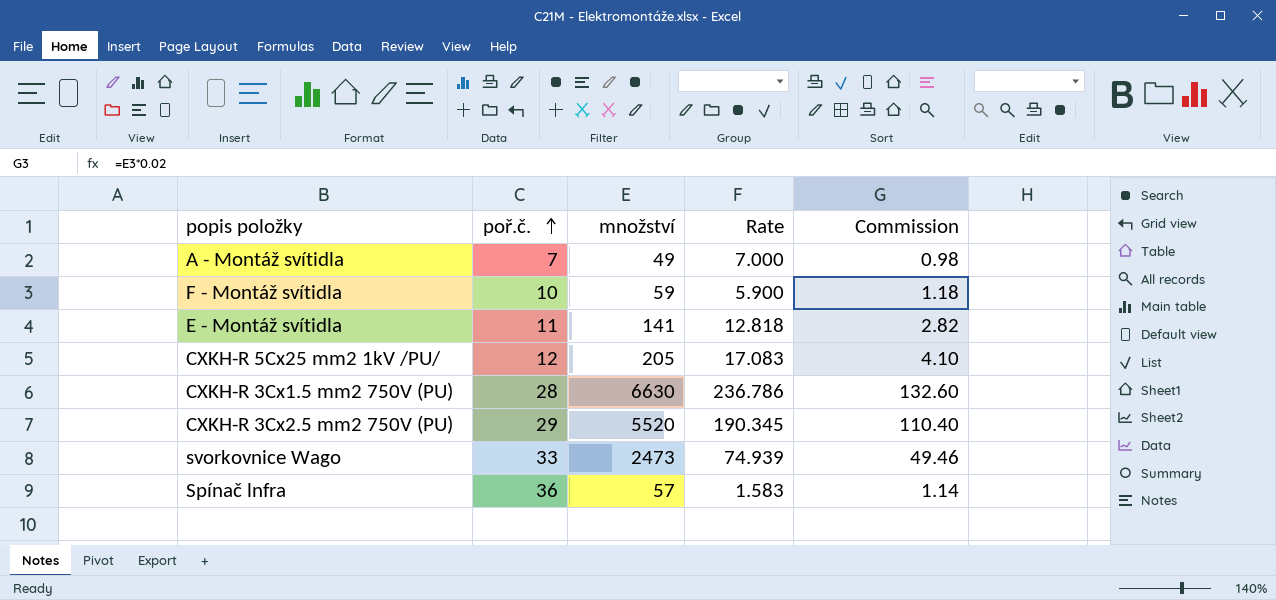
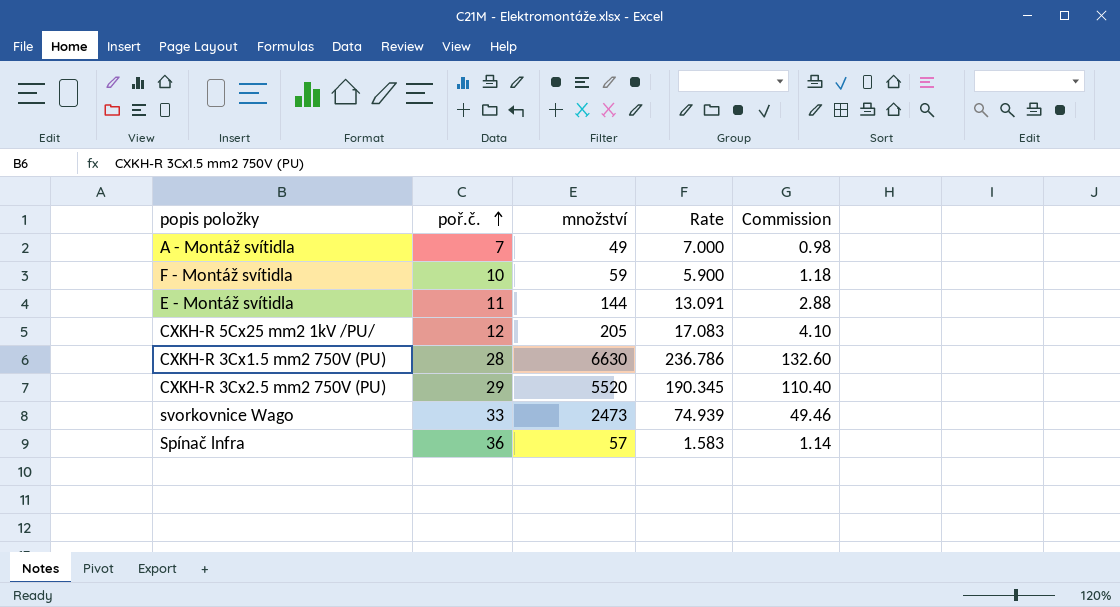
E - Montáž svítidla | množství: 141 -> 144
E - Montáž svítidla | Rate: 12.818 -> 13.091
E - Montáž svítidla | Commission: 2.82 -> 2.88

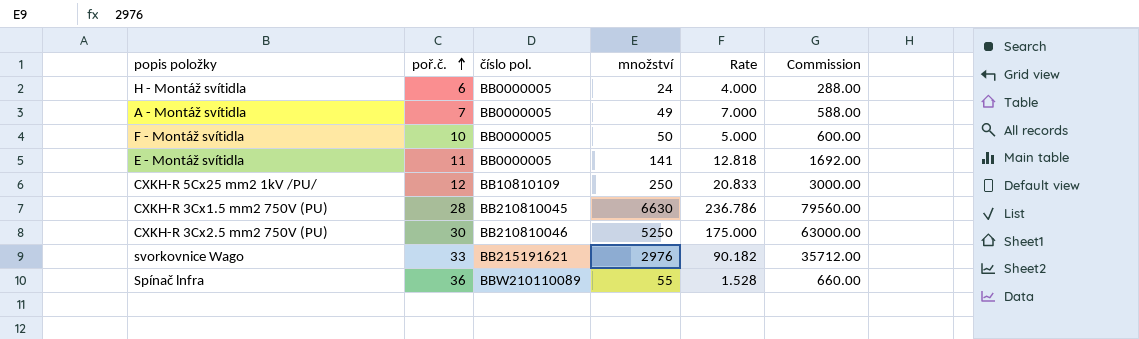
column číslo pol. | position: none -> 3
column Commission | formula: [množství] * 0.02 -> [množství] * 12
row H - Montáž svítidla: none -> 6 | BB0000005 | 24 | 4.000 | 288.00
F - Montáž svítidla | množství: 59 -> 50
F - Montáž svítidla | Rate: 5.900 -> 5.000
E - Montáž svítidla | množství: 144 -> 141
E - Montáž svítidla | Rate: 13.091 -> 12.818
CXKH-R 5Cx25 mm2 1kV /PU/ | množství: 205 -> 250
CXKH-R 5Cx25 mm2 1kV /PU/ | Rate: 17.083 -> 20.833
CXKH-R 3Cx2.5 mm2 750V (PU) | poř.č.: 29 -> 30
CXKH-R 3Cx2.5 mm2 750V (PU) | množství: 5520 -> 5250
CXKH-R 3Cx2.5 mm2 750V (PU) | Rate: 190.345 -> 175.000
svorkovnice Wago | množství: 2473 -> 2976
svorkovnice Wago | Rate: 74.939 -> 90.182
Spínač lnfra | množství: 57 -> 55
Spínač lnfra | Rate: 1.583 -> 1.528

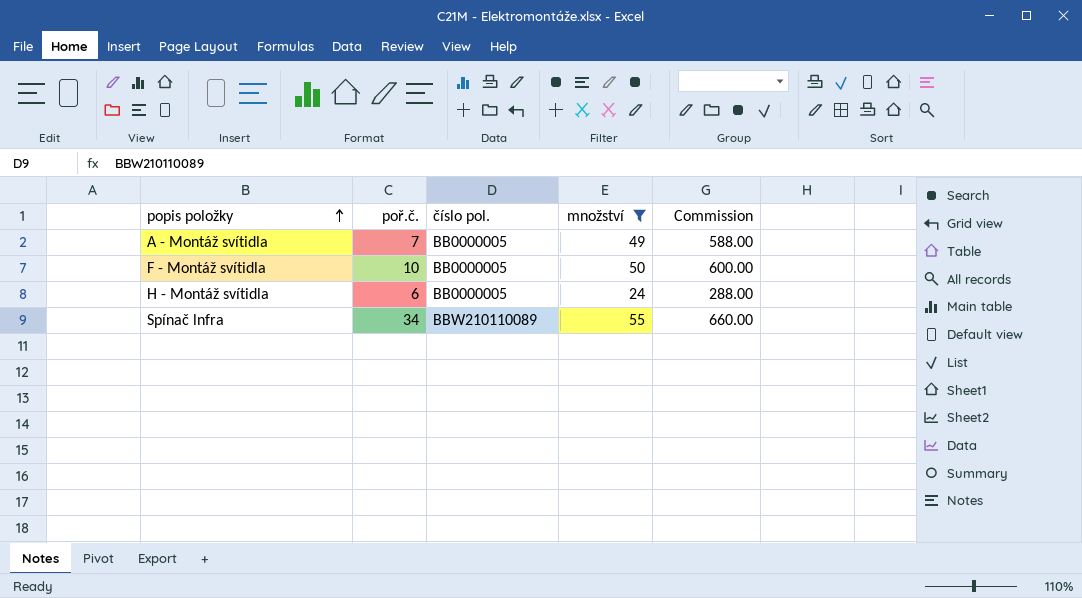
filter: none -> množství <= 55
row order: poř.č. ascending -> popis položky ascending
column Rate | formula: [množství] / [poř.č.] -> none
Spínač lnfra | poř.č.: 36 -> 34

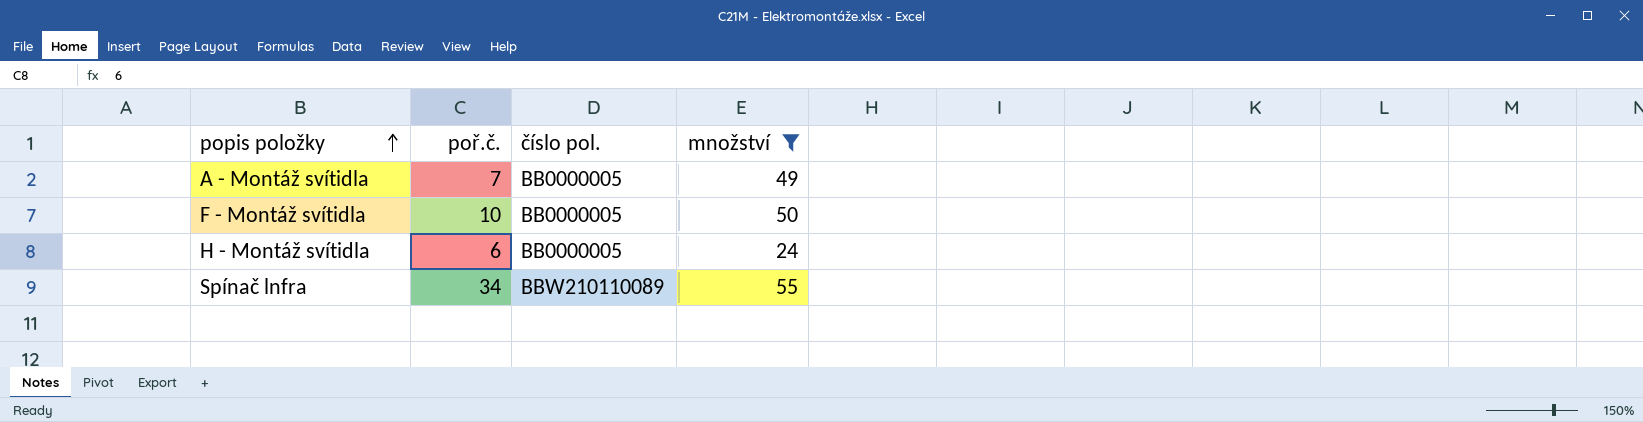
column Commission | formula: [množství] * 12 -> none

